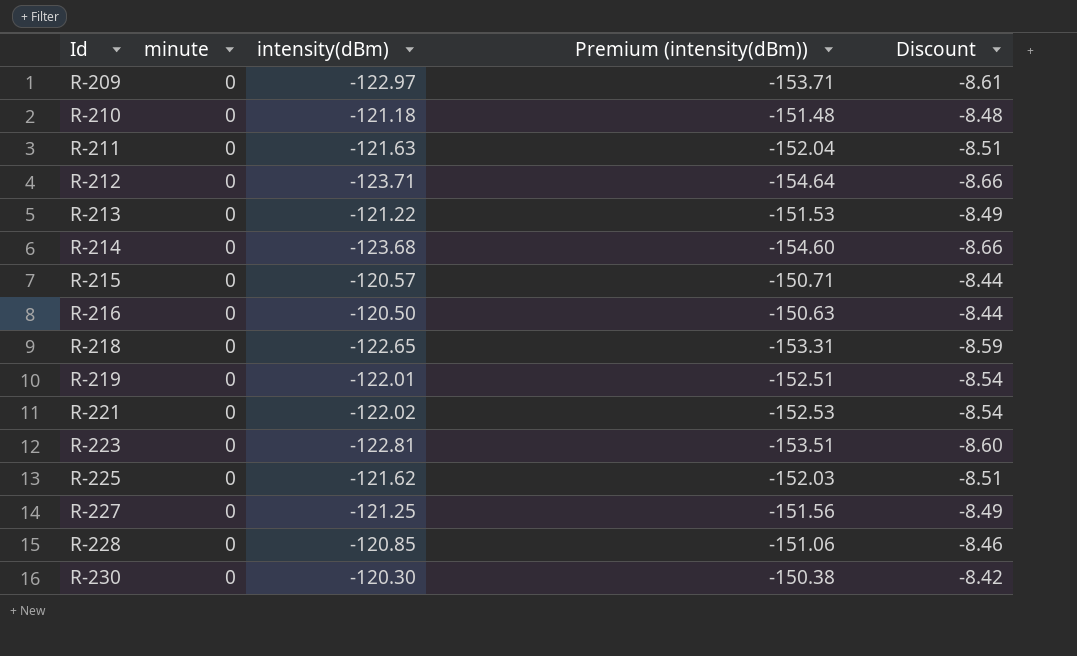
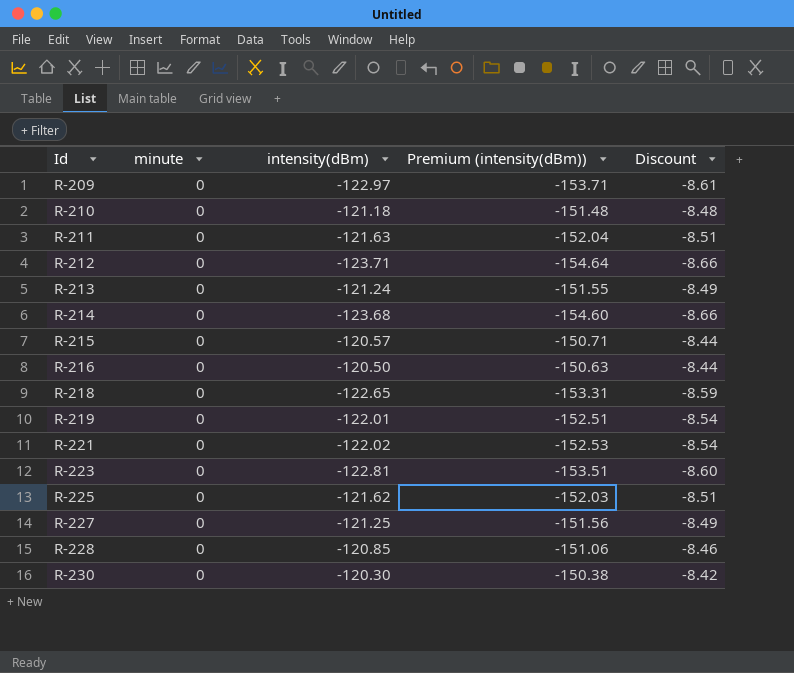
R-213 | intensity(dBm): -121.22 -> -121.24
R-213 | Premium (intensity(dBm)): -151.53 -> -151.55

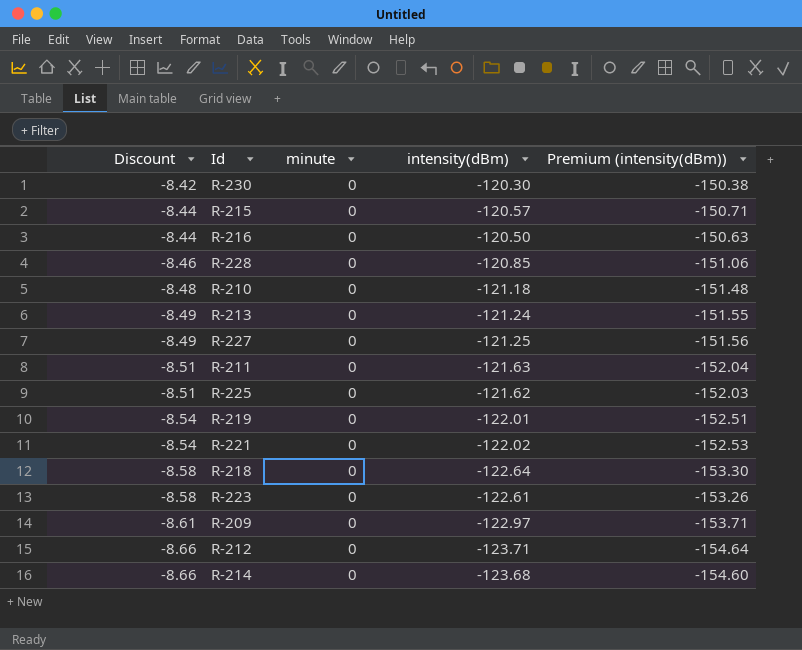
row order: Id ascending -> Discount descending
column Discount | position: 5 -> 1
R-218 | Discount: -8.59 -> -8.58
R-218 | intensity(dBm): -122.65 -> -122.64
R-218 | Premium (intensity(dBm)): -153.31 -> -153.30
R-223 | Discount: -8.60 -> -8.58
R-223 | intensity(dBm): -122.81 -> -122.61
R-223 | Premium (intensity(dBm)): -153.51 -> -153.26

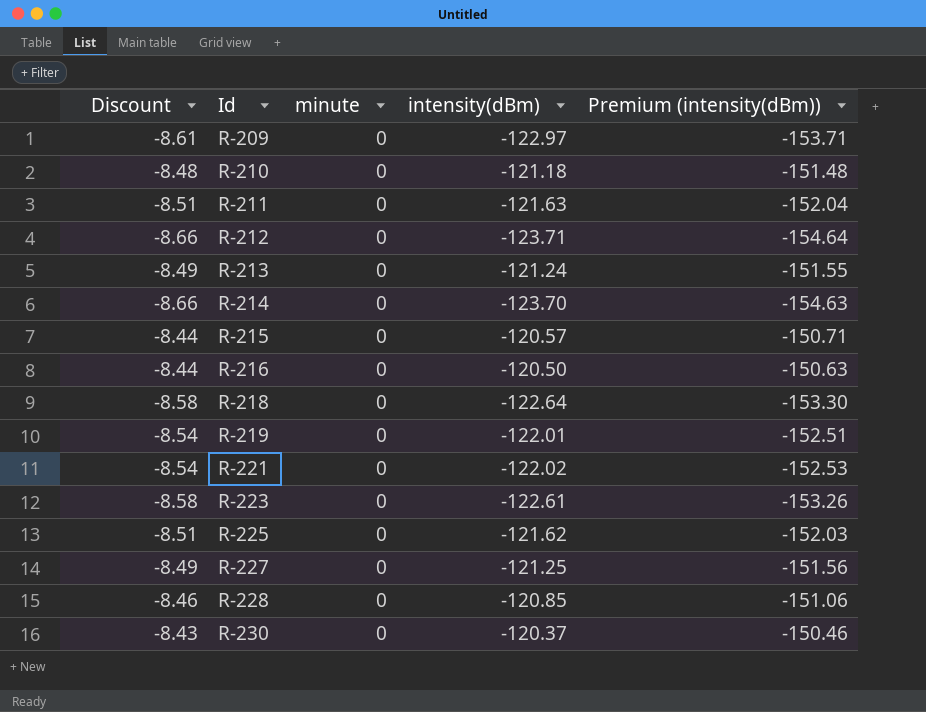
row order: Discount descending -> Id ascending
R-214 | intensity(dBm): -123.68 -> -123.70
R-214 | Premium (intensity(dBm)): -154.60 -> -154.63
R-230 | Discount: -8.42 -> -8.43
R-230 | intensity(dBm): -120.30 -> -120.37
R-230 | Premium (intensity(dBm)): -150.38 -> -150.46

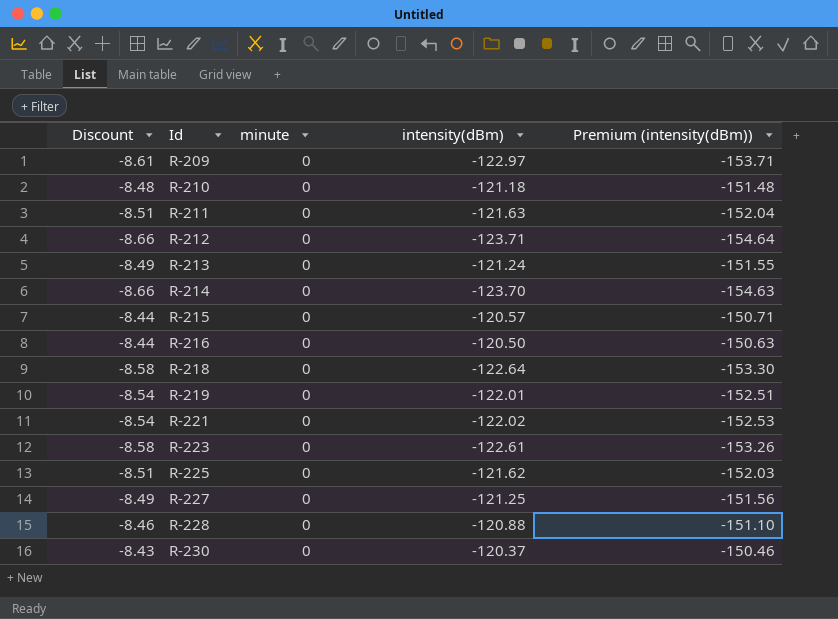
R-228 | intensity(dBm): -120.85 -> -120.88
R-228 | Premium (intensity(dBm)): -151.06 -> -151.10

